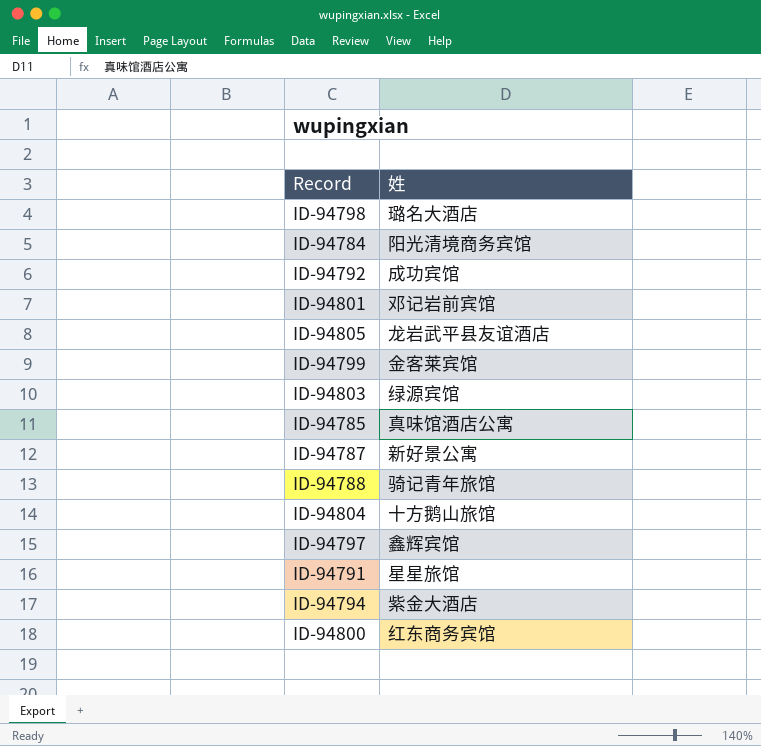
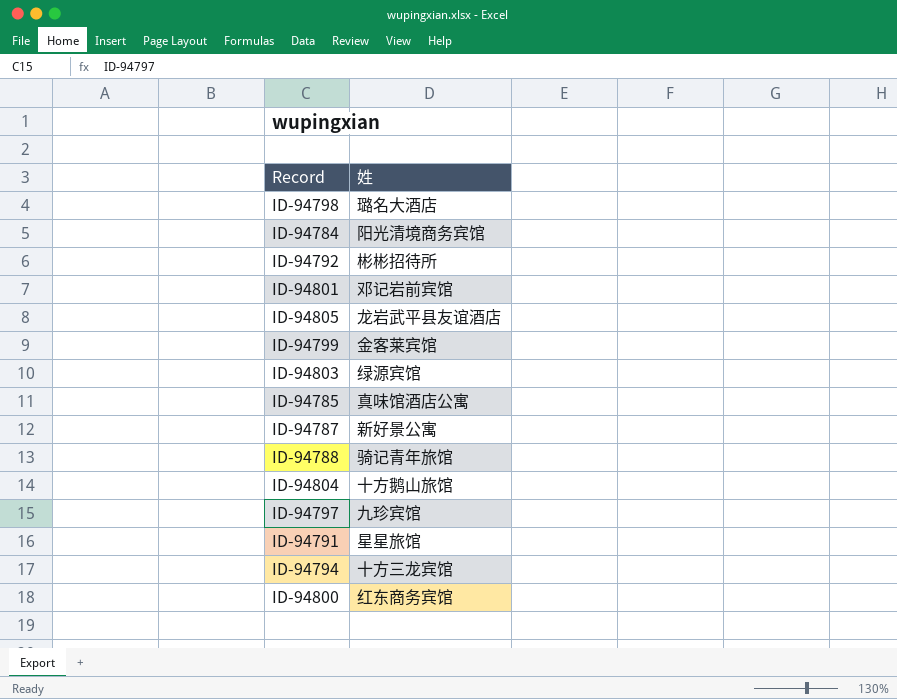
ID-94792 | 姓: 成功宾馆 -> 彬彬招待所
ID-94797 | 姓: 鑫辉宾馆 -> 九珍宾馆
ID-94794 | 姓: 紫金大酒店 -> 十方三龙宾馆

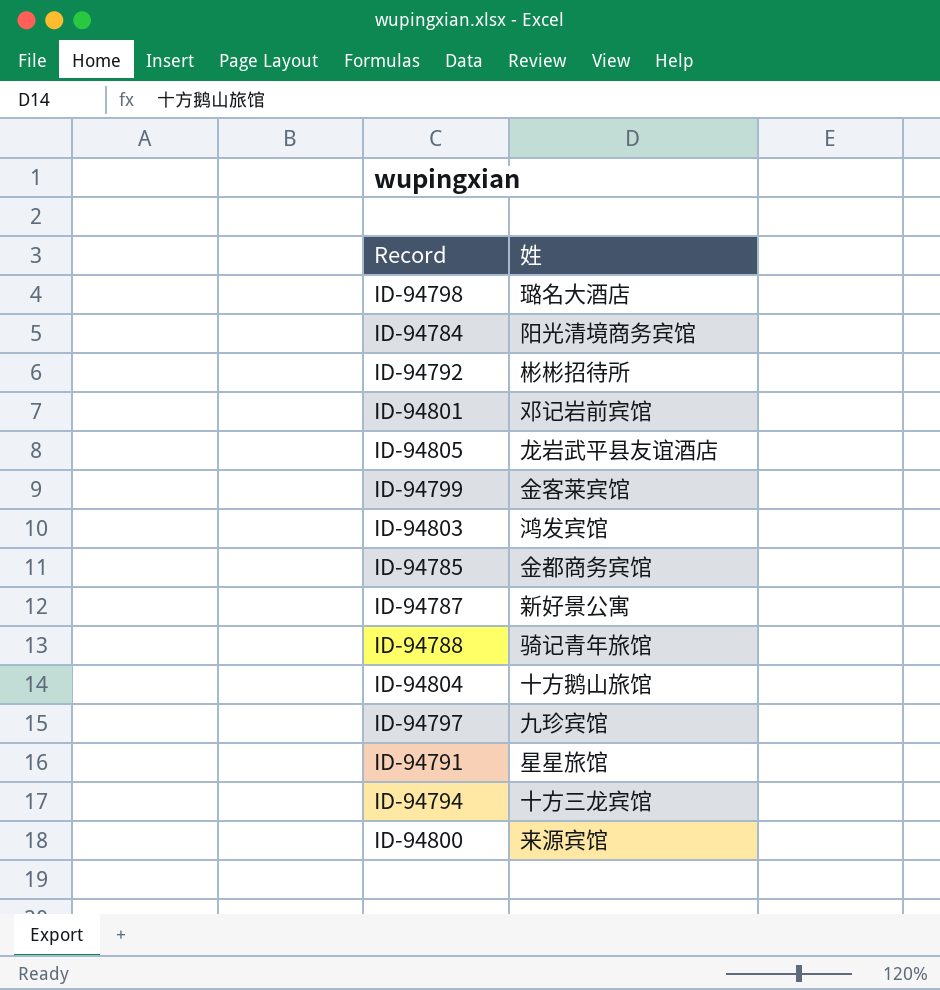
ID-94803 | 姓: 绿源宾馆 -> 鸿发宾馆
ID-94785 | 姓: 真味馆酒店公寓 -> 金都商务宾馆
ID-94800 | 姓: 红东商务宾馆 -> 来源宾馆

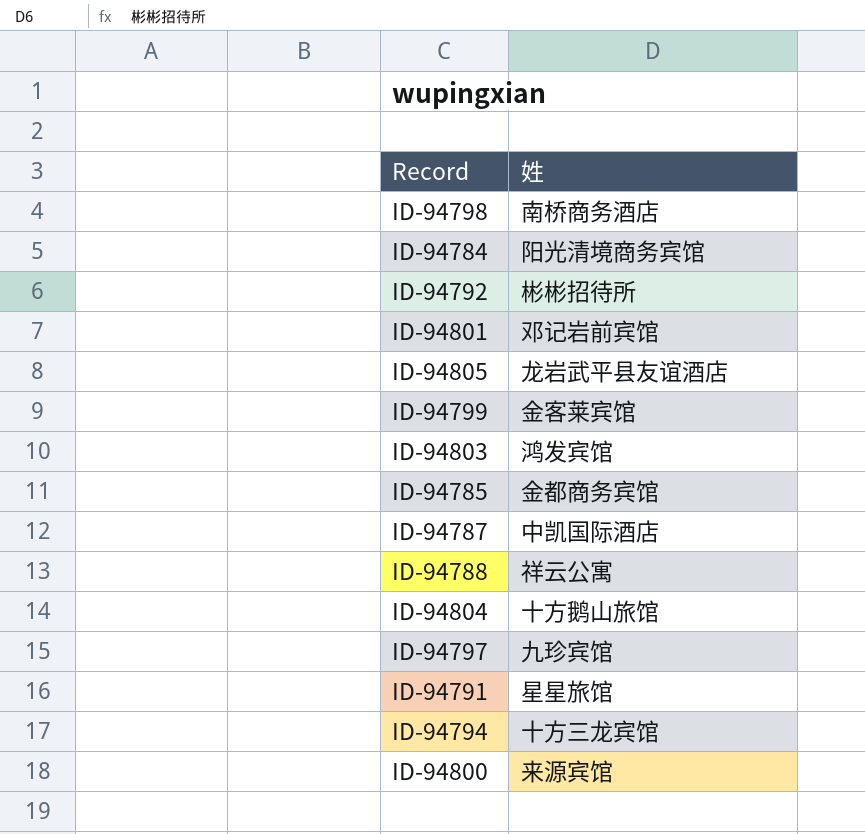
ID-94798 | 姓: 璐名大酒店 -> 南桥商务酒店
ID-94787 | 姓: 新好景公寓 -> 中凯国际酒店
ID-94788 | 姓: 骑记青年旅馆 -> 祥云公寓

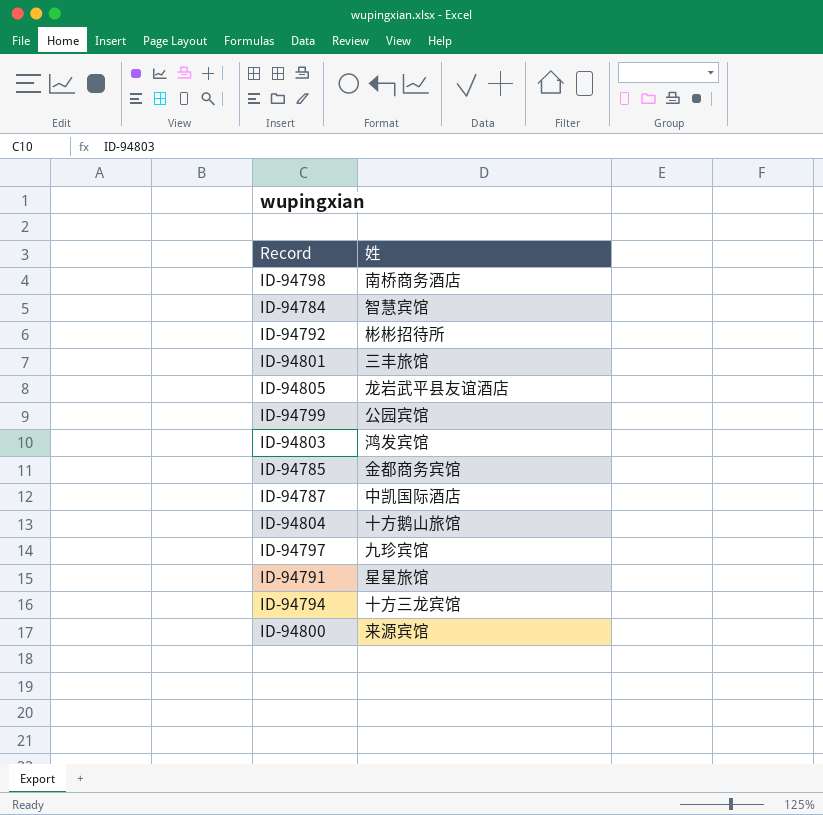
row ID-94788: 祥云公寓 -> none
ID-94784 | 姓: 阳光清境商务宾馆 -> 智慧宾馆
ID-94801 | 姓: 邓记岩前宾馆 -> 三丰旅馆
ID-94799 | 姓: 金客莱宾馆 -> 公园宾馆

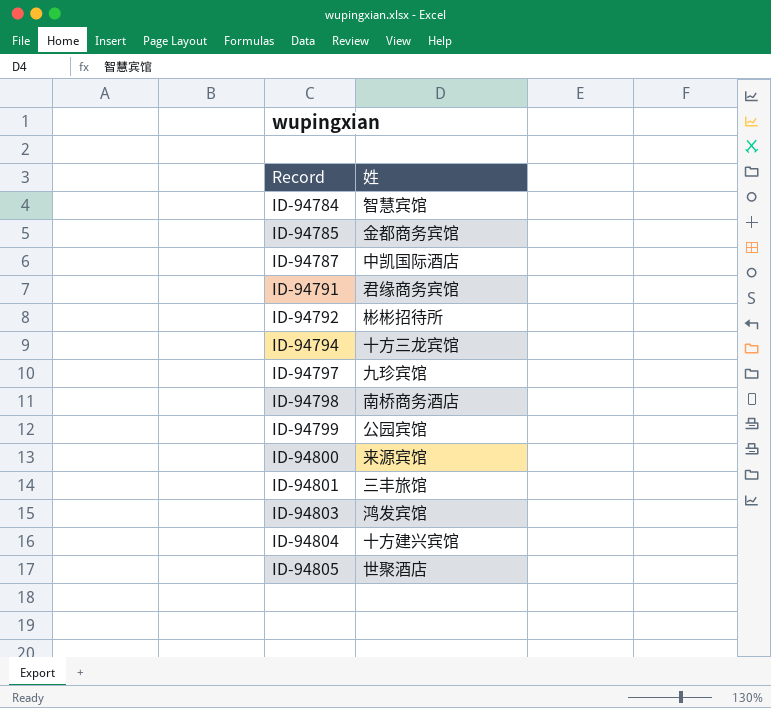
row order: none -> Record ascending
ID-94791 | 姓: 星星旅馆 -> 君缘商务宾馆
ID-94804 | 姓: 十方鹅山旅馆 -> 十方建兴宾馆
ID-94805 | 姓: 龙岩武平县友谊酒店 -> 世聚酒店

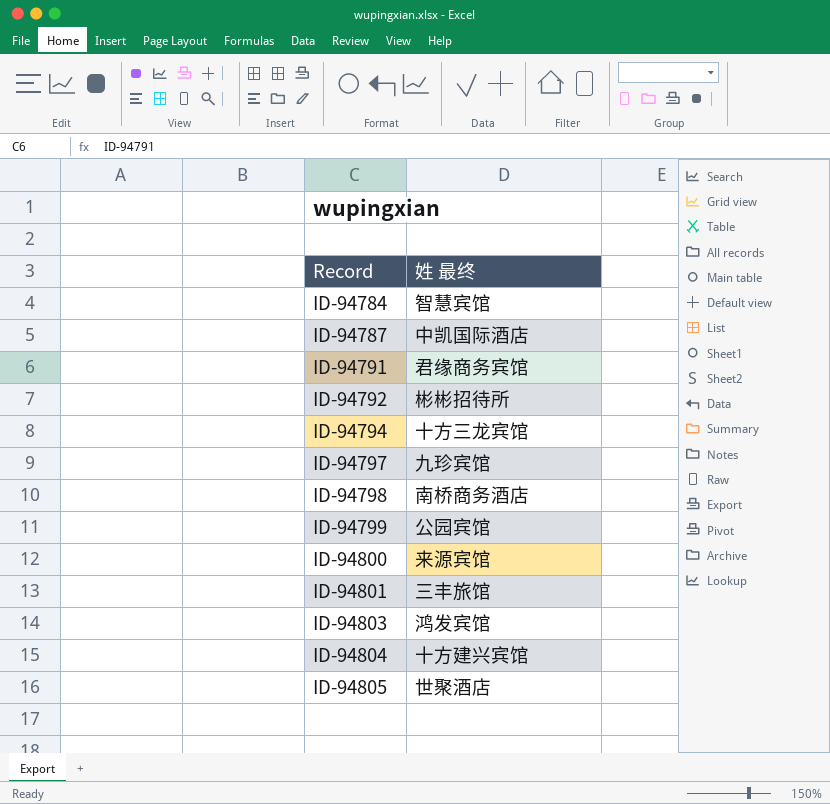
column name: 姓 -> 姓 最终
row ID-94785: 金都商务宾馆 -> none

